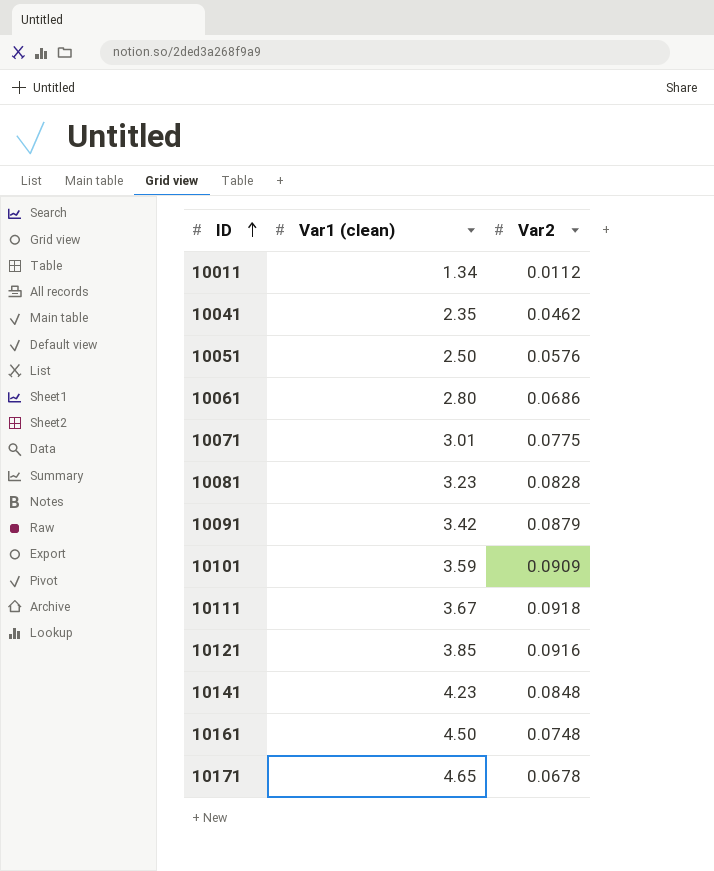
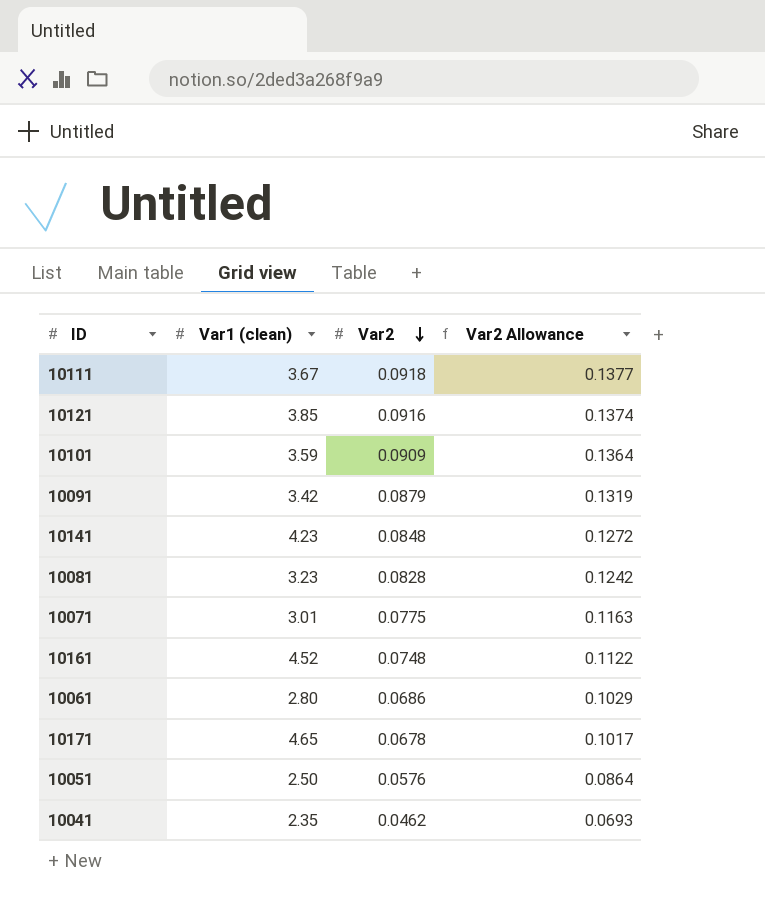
row order: ID ascending -> Var2 descending
column Var2 Allowance | formula: none -> [Var2] * 1.5
row 10011: 1.34 | 0.0112 -> none
10161 | Var1 (clean): 4.50 -> 4.52

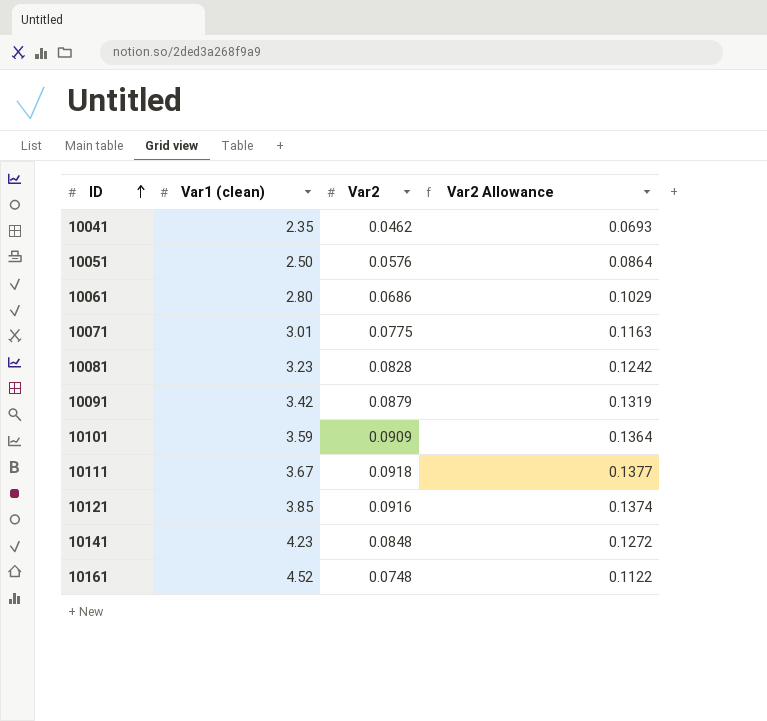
row order: Var2 descending -> ID ascending
row 10171: 4.65 | 0.0678 | 0.1017 -> none

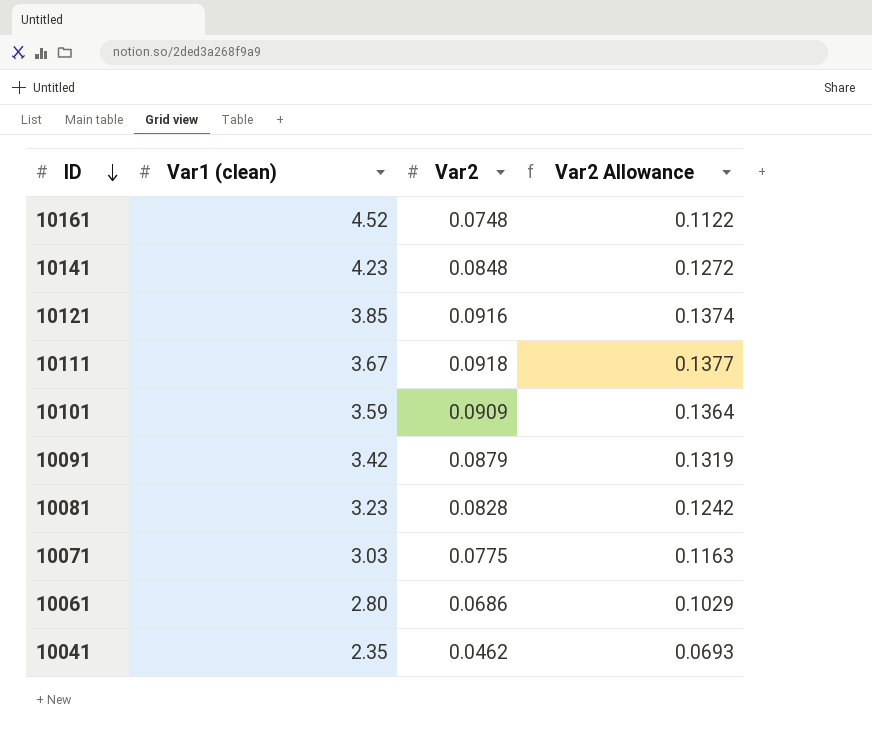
row order: ID ascending -> ID descending
row 10051: 2.50 | 0.0576 | 0.0864 -> none
10071 | Var1 (clean): 3.01 -> 3.03

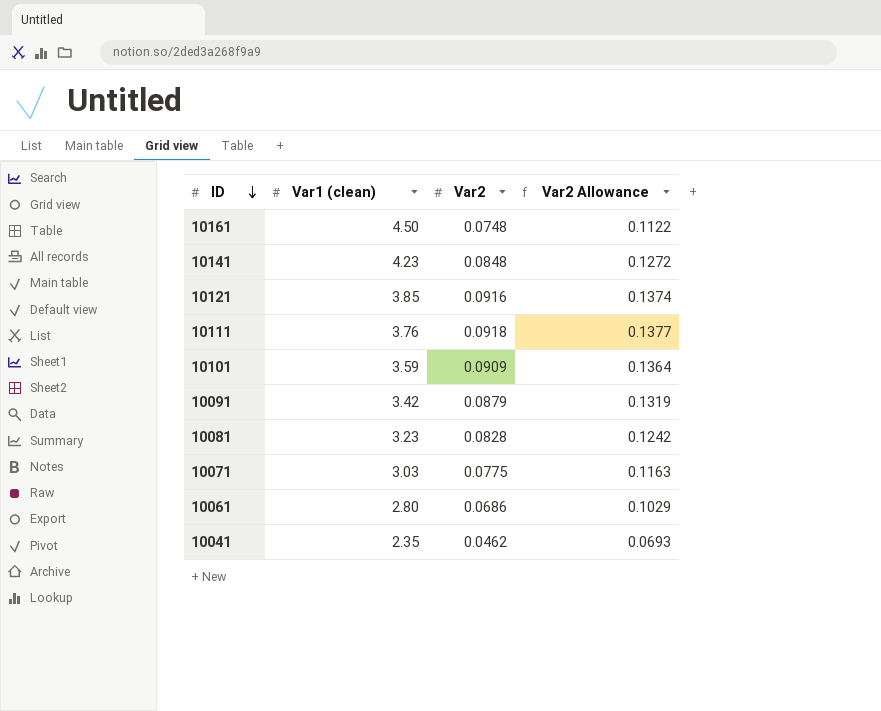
10161 | Var1 (clean): 4.52 -> 4.50
10111 | Var1 (clean): 3.67 -> 3.76

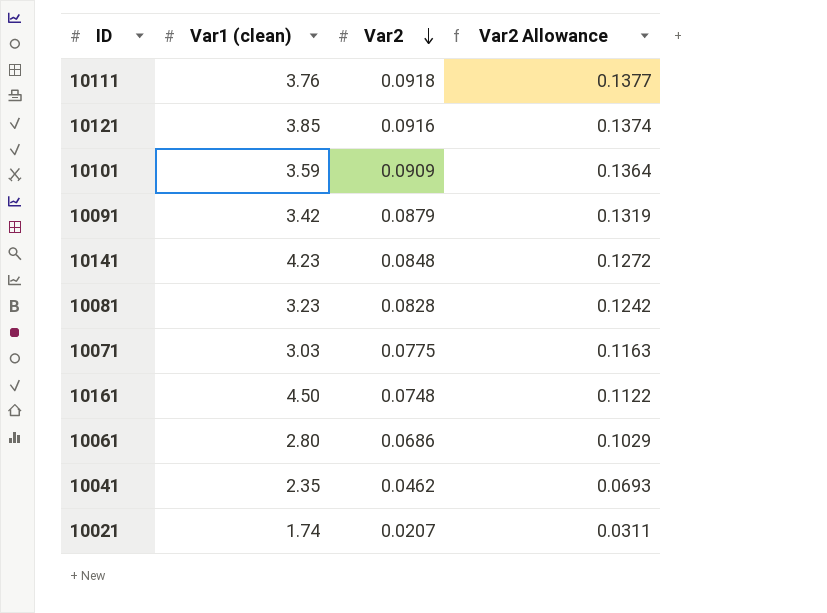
row order: ID descending -> Var2 descending
row 10021: none -> 1.74 | 0.0207 | 0.0311

